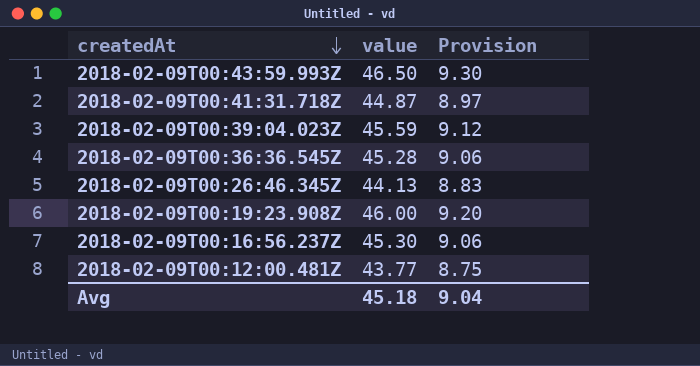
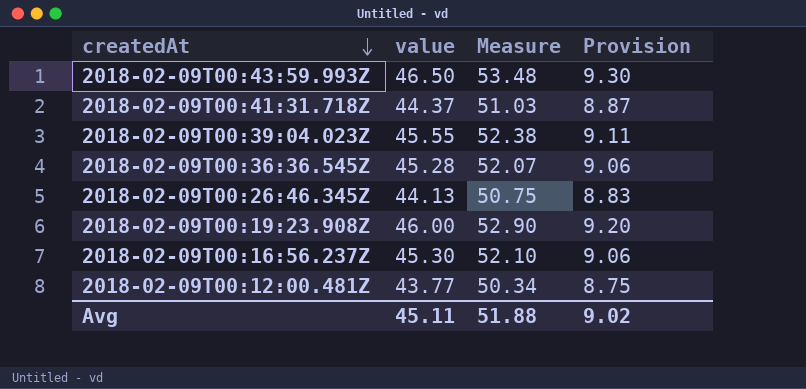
column Measure | formula: none -> [value] * 1.15
2018-02-09T00:41:31.718Z | value: 44.87 -> 44.37
2018-02-09T00:41:31.718Z | Provision: 8.97 -> 8.87
2018-02-09T00:39:04.023Z | value: 45.59 -> 45.55
2018-02-09T00:39:04.023Z | Provision: 9.12 -> 9.11
Avg | value: 45.18 -> 45.11
Avg | Provision: 9.04 -> 9.02

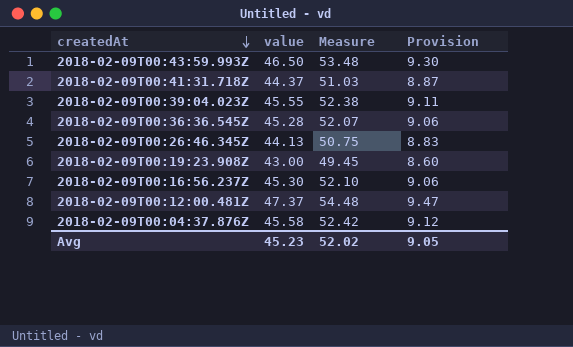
2018-02-09T00:19:23.908Z | value: 46.00 -> 43.00
2018-02-09T00:19:23.908Z | Measure: 52.90 -> 49.45
2018-02-09T00:19:23.908Z | Provision: 9.20 -> 8.60
2018-02-09T00:12:00.481Z | value: 43.77 -> 47.37
2018-02-09T00:12:00.481Z | Measure: 50.34 -> 54.48
2018-02-09T00:12:00.481Z | Provision: 8.75 -> 9.47
row 2018-02-09T00:04:37.876Z: none -> 45.58 | 52.42 | 9.12
Avg | value: 45.11 -> 45.23
Avg | Measure: 51.88 -> 52.02
Avg | Provision: 9.02 -> 9.05

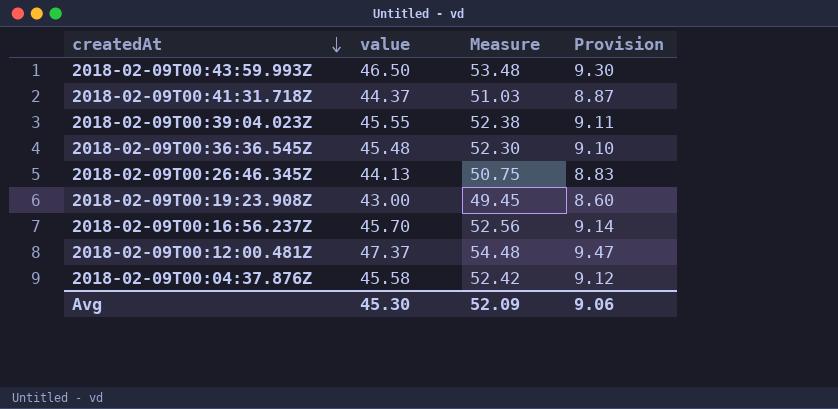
2018-02-09T00:36:36.545Z | value: 45.28 -> 45.48
2018-02-09T00:36:36.545Z | Measure: 52.07 -> 52.30
2018-02-09T00:36:36.545Z | Provision: 9.06 -> 9.10
2018-02-09T00:16:56.237Z | value: 45.30 -> 45.70
2018-02-09T00:16:56.237Z | Measure: 52.10 -> 52.56
2018-02-09T00:16:56.237Z | Provision: 9.06 -> 9.14
Avg | value: 45.23 -> 45.30
Avg | Measure: 52.02 -> 52.09
Avg | Provision: 9.05 -> 9.06

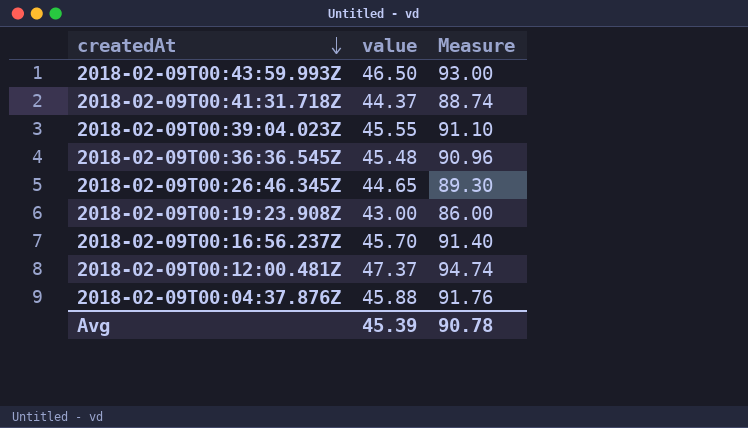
column Provision | formula: [value] * 0.2 -> none
column Measure | formula: [value] * 1.15 -> [value] * 2
2018-02-09T00:26:46.345Z | value: 44.13 -> 44.65
2018-02-09T00:04:37.876Z | value: 45.58 -> 45.88
Avg | value: 45.30 -> 45.39
Avg | Measure: 52.09 -> 90.78

